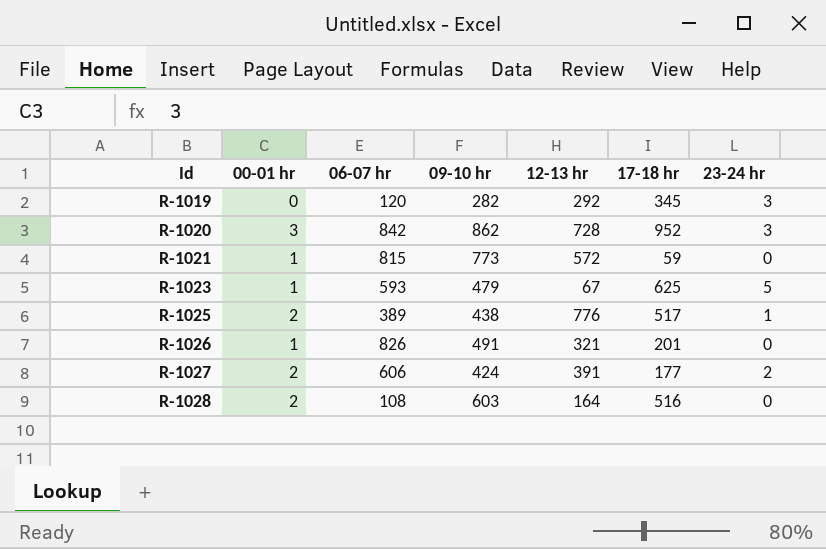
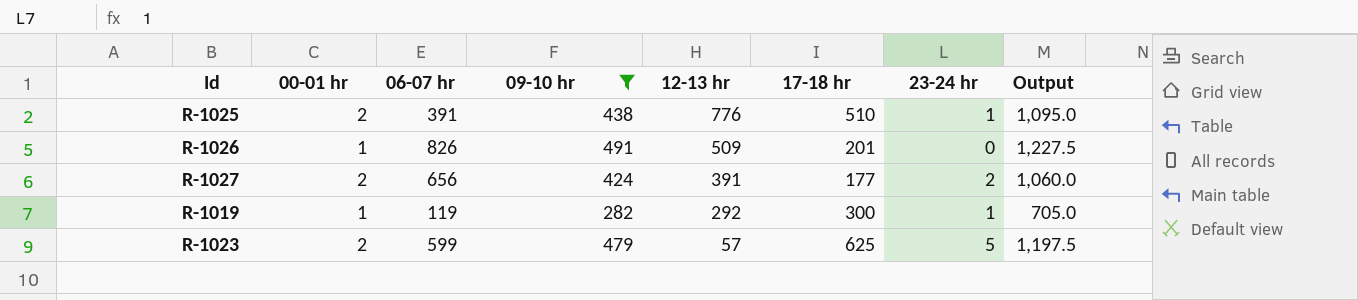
filter: none -> 09-10 hr <= 491
row order: Id ascending -> 12-13 hr descending
column Output | formula: none -> [09-10 hr] * 2.5
R-1025 | 06-07 hr: 389 -> 391
R-1025 | 17-18 hr: 517 -> 510
R-1026 | 12-13 hr: 321 -> 509
R-1027 | 06-07 hr: 606 -> 656
R-1019 | 00-01 hr: 0 -> 1
R-1019 | 06-07 hr: 120 -> 119
R-1019 | 17-18 hr: 345 -> 300
R-1019 | 23-24 hr: 3 -> 1
R-1023 | 00-01 hr: 1 -> 2
R-1023 | 06-07 hr: 593 -> 599
R-1023 | 12-13 hr: 67 -> 57

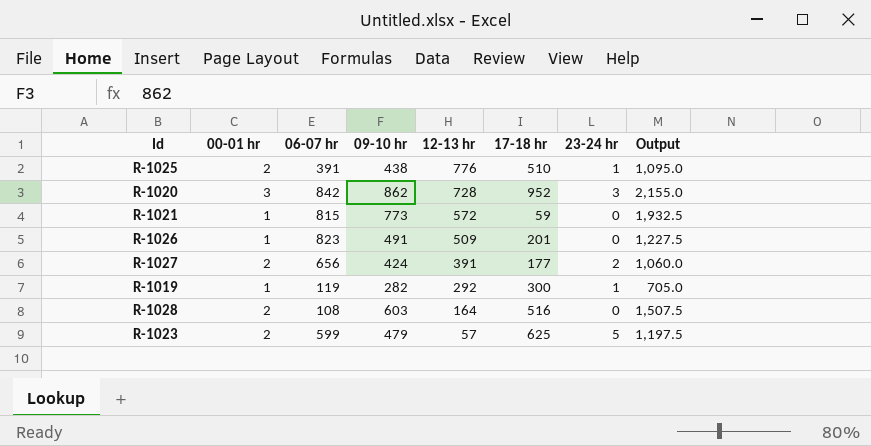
filter: 09-10 hr <= 491 -> none
R-1026 | 06-07 hr: 826 -> 823

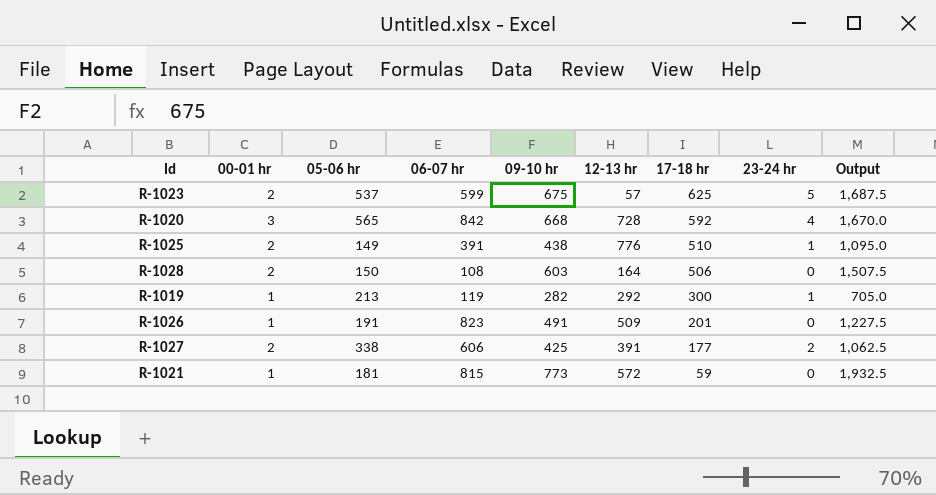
row order: 12-13 hr descending -> 17-18 hr descending
column 05-06 hr | position: none -> 3
R-1023 | 09-10 hr: 479 -> 675
R-1023 | Output: 1,197.5 -> 1,687.5
R-1020 | 09-10 hr: 862 -> 668
R-1020 | 17-18 hr: 952 -> 592
R-1020 | 23-24 hr: 3 -> 4
R-1020 | Output: 2,155.0 -> 1,670.0
R-1028 | 17-18 hr: 516 -> 506
R-1027 | 06-07 hr: 656 -> 606
R-1027 | 09-10 hr: 424 -> 425
R-1027 | Output: 1,060.0 -> 1,062.5

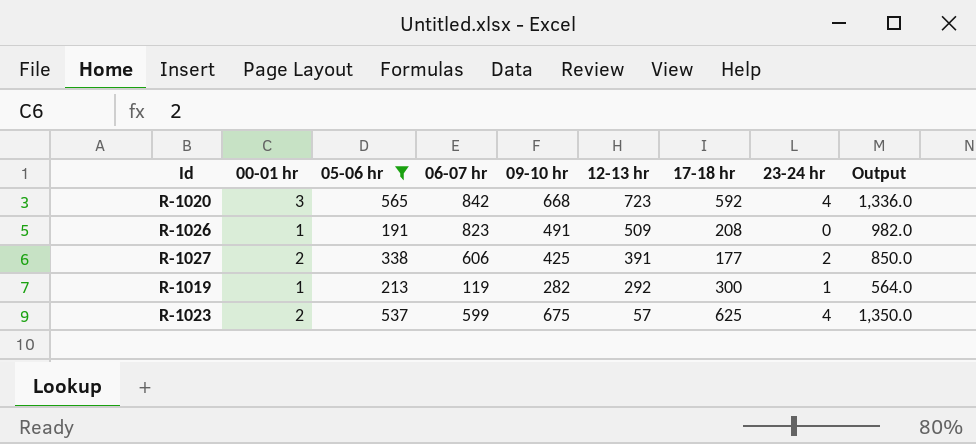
filter: none -> 05-06 hr >= 191
row order: 17-18 hr descending -> 12-13 hr descending
column Output | formula: [09-10 hr] * 2.5 -> [09-10 hr] * 2
R-1020 | 12-13 hr: 728 -> 723
R-1026 | 17-18 hr: 201 -> 208
R-1023 | 23-24 hr: 5 -> 4

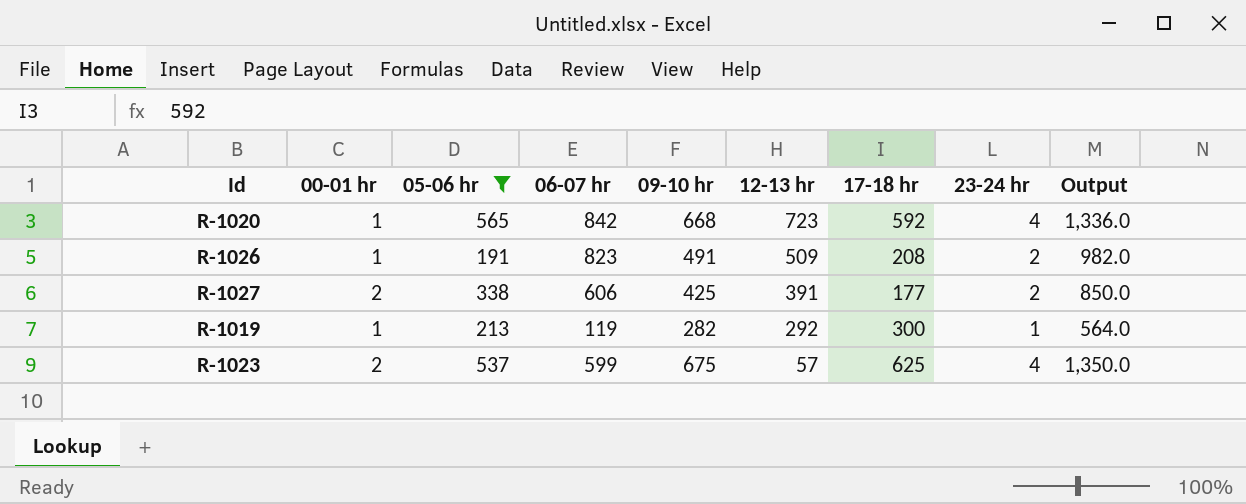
R-1020 | 00-01 hr: 3 -> 1
R-1026 | 23-24 hr: 0 -> 2

